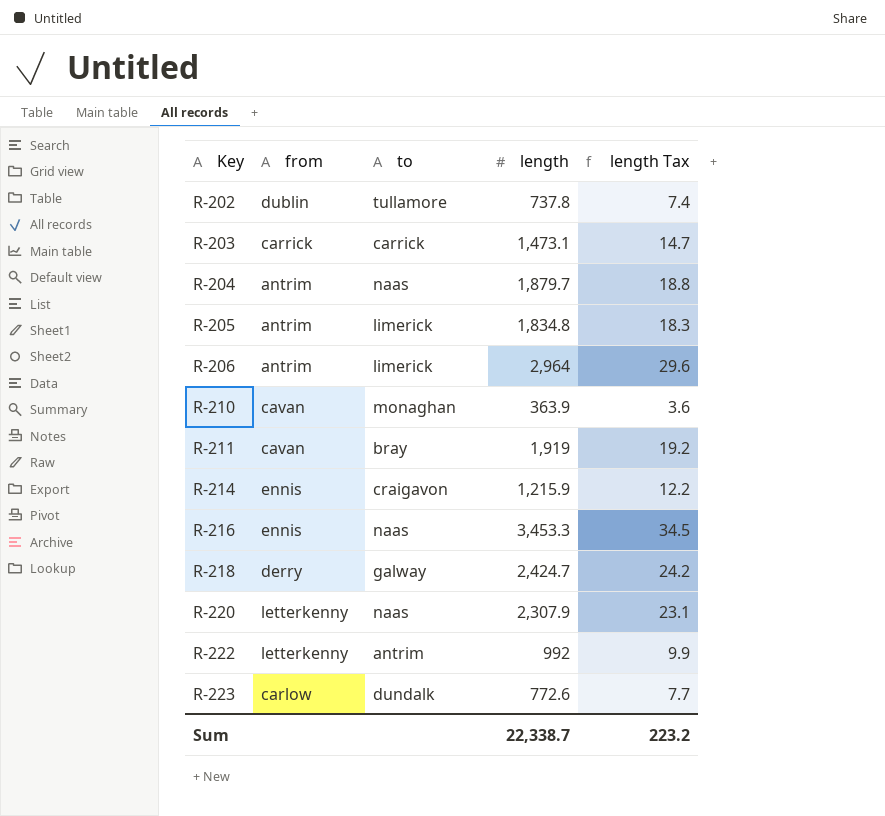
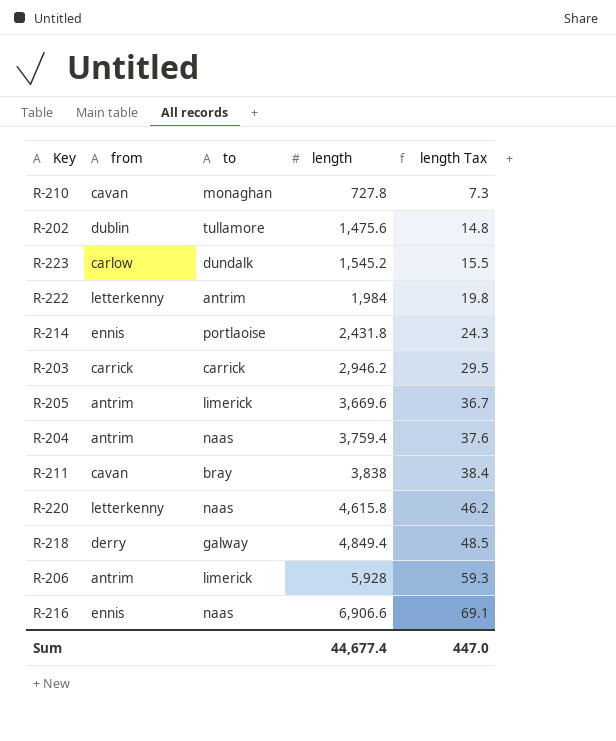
row order: Key ascending -> length ascending
R-210 | length: 363.9 -> 727.8
R-210 | length Tax: 3.6 -> 7.3
R-202 | length: 737.8 -> 1,475.6
R-202 | length Tax: 7.4 -> 14.8
R-223 | length: 772.6 -> 1,545.2
R-223 | length Tax: 7.7 -> 15.5
R-222 | length: 992 -> 1,984
R-222 | length Tax: 9.9 -> 19.8
R-214 | to: craigavon -> portlaoise
R-214 | length: 1,215.9 -> 2,431.8
R-214 | length Tax: 12.2 -> 24.3
R-203 | length: 1,473.1 -> 2,946.2
R-203 | length Tax: 14.7 -> 29.5
R-205 | length: 1,834.8 -> 3,669.6
R-205 | length Tax: 18.3 -> 36.7
R-204 | length: 1,879.7 -> 3,759.4
R-204 | length Tax: 18.8 -> 37.6
R-211 | length: 1,919 -> 3,838
R-211 | length Tax: 19.2 -> 38.4
R-220 | length: 2,307.9 -> 4,615.8
R-220 | length Tax: 23.1 -> 46.2
R-218 | length: 2,424.7 -> 4,849.4
R-218 | length Tax: 24.2 -> 48.5
R-206 | length: 2,964 -> 5,928
R-206 | length Tax: 29.6 -> 59.3
R-216 | length: 3,453.3 -> 6,906.6
R-216 | length Tax: 34.5 -> 69.1
Sum | length: 22,338.7 -> 44,677.4
Sum | length Tax: 223.2 -> 447.0

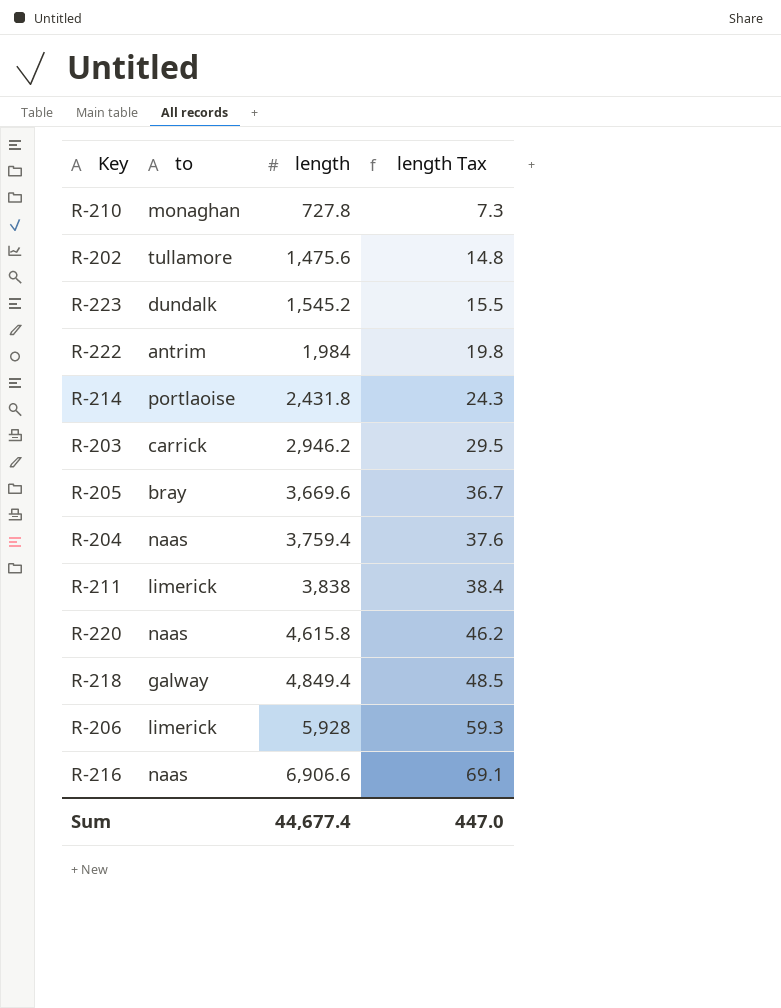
column from | position: 2 -> none
R-205 | to: limerick -> bray
R-211 | to: bray -> limerick

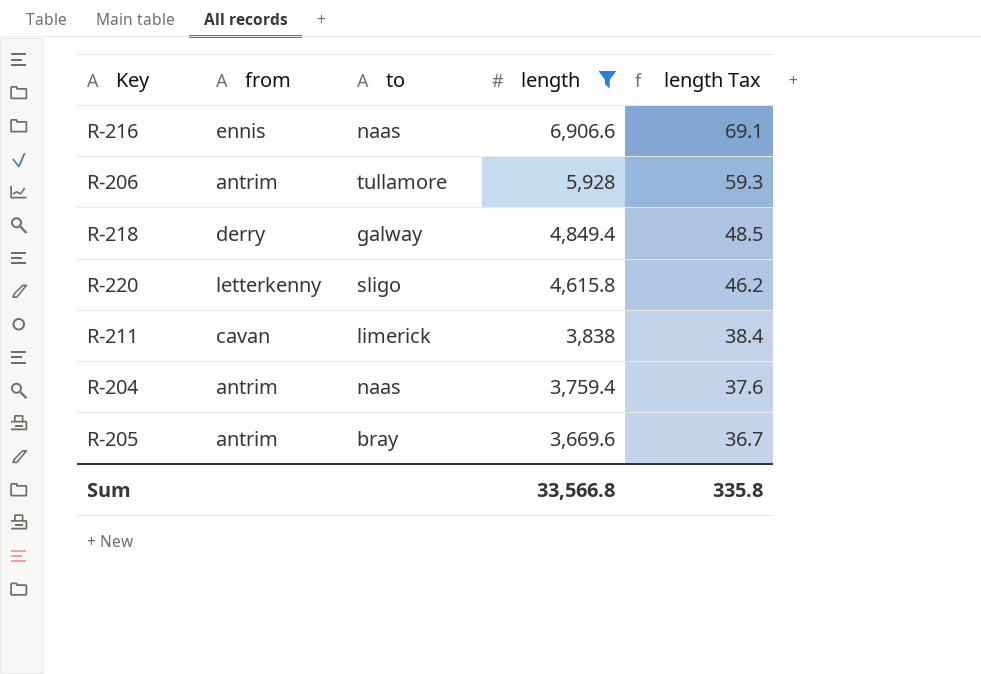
filter: none -> length >= 3,669.6
row order: length ascending -> length descending
column from | position: none -> 2
R-206 | to: limerick -> tullamore
R-220 | to: naas -> sligo
Sum | length: 44,677.4 -> 33,566.8
Sum | length Tax: 447.0 -> 335.8

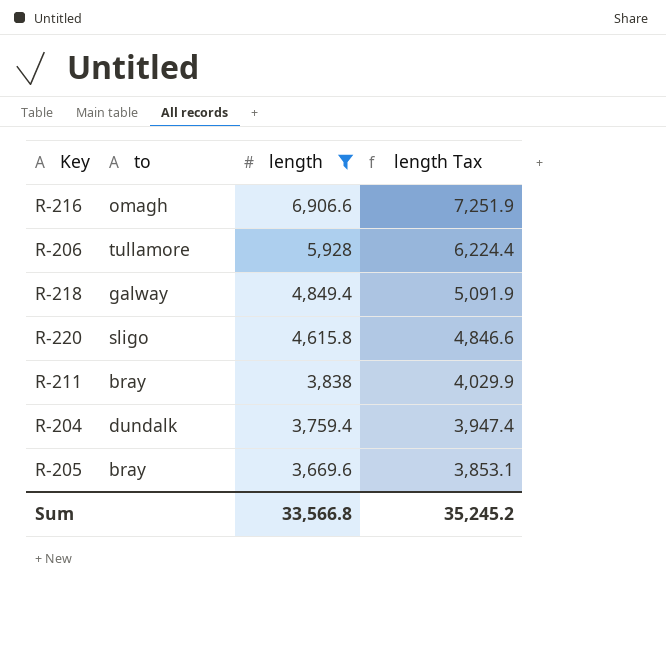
column from | position: 2 -> none
column length Tax | formula: [length] * 0.01 -> [length] * 1.05
R-216 | to: naas -> omagh
R-211 | to: limerick -> bray
R-204 | to: naas -> dundalk
Sum | length Tax: 335.8 -> 35,245.2

